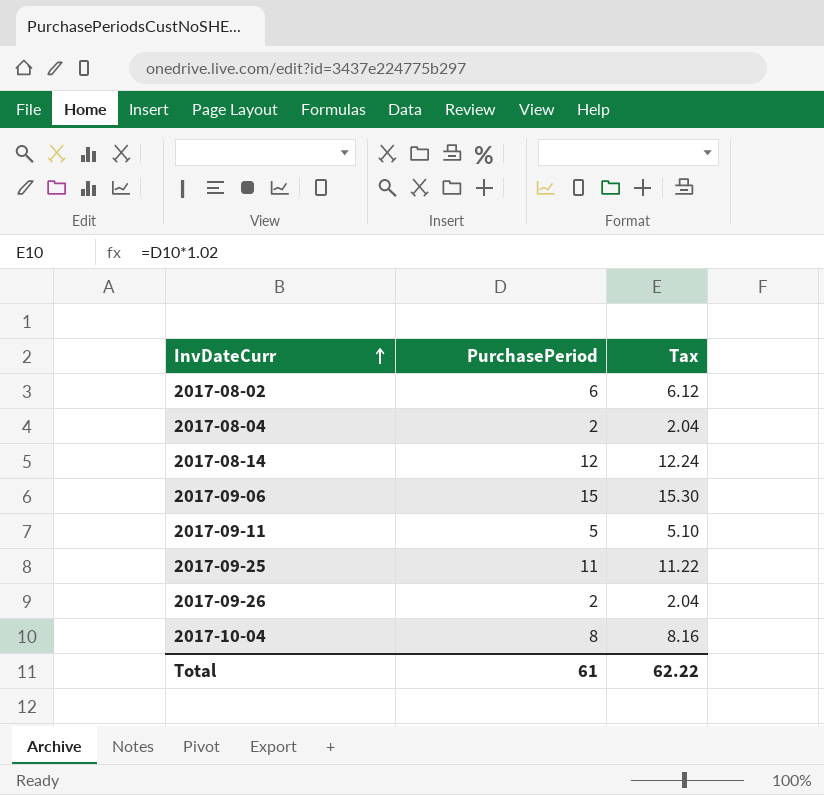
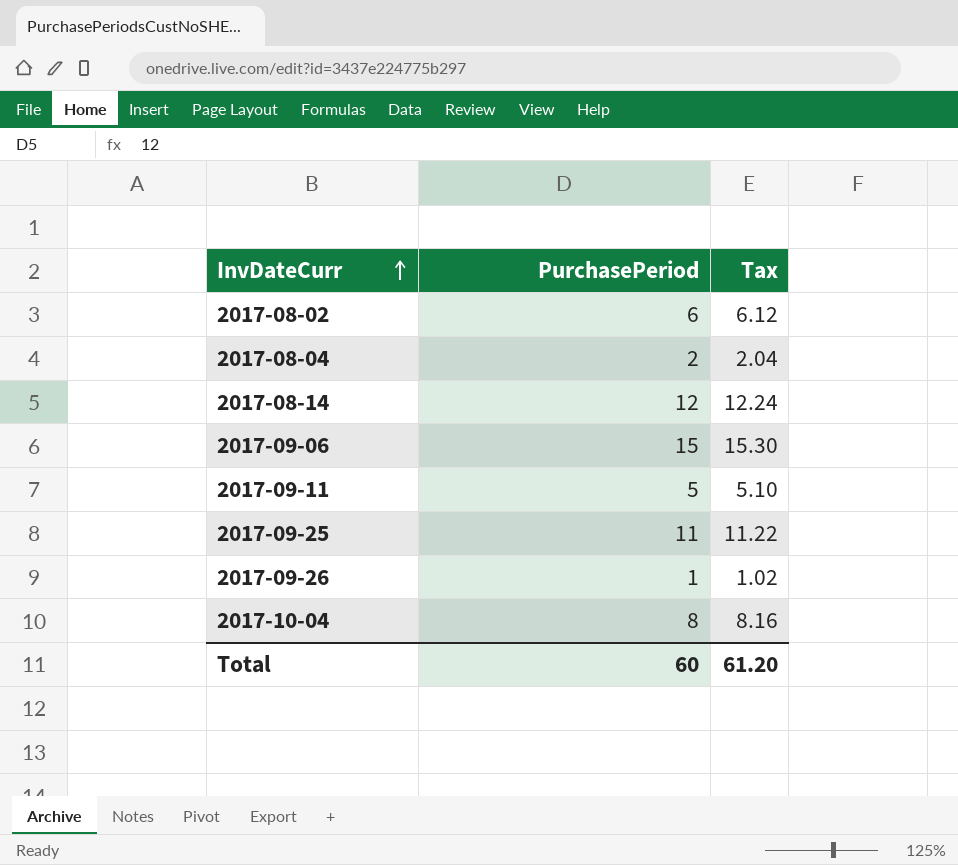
2017-09-26 | PurchasePeriod: 2 -> 1
2017-09-26 | Tax: 2.04 -> 1.02
Total | PurchasePeriod: 61 -> 60
Total | Tax: 62.22 -> 61.20

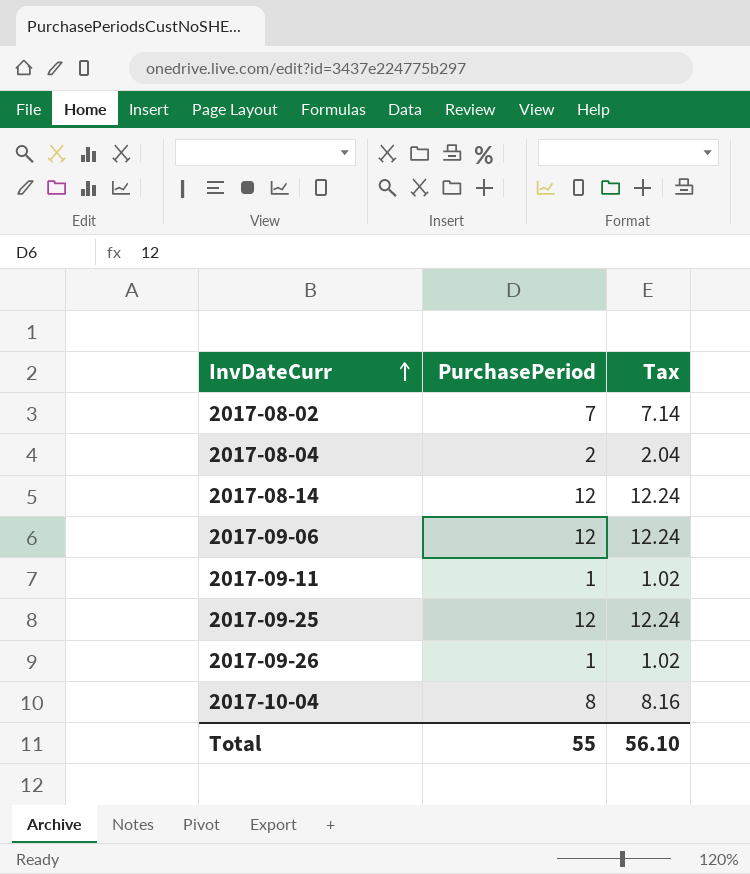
2017-08-02 | PurchasePeriod: 6 -> 7
2017-08-02 | Tax: 6.12 -> 7.14
2017-09-06 | PurchasePeriod: 15 -> 12
2017-09-06 | Tax: 15.30 -> 12.24
2017-09-11 | PurchasePeriod: 5 -> 1
2017-09-11 | Tax: 5.10 -> 1.02
2017-09-25 | PurchasePeriod: 11 -> 12
2017-09-25 | Tax: 11.22 -> 12.24
Total | PurchasePeriod: 60 -> 55
Total | Tax: 61.20 -> 56.10

